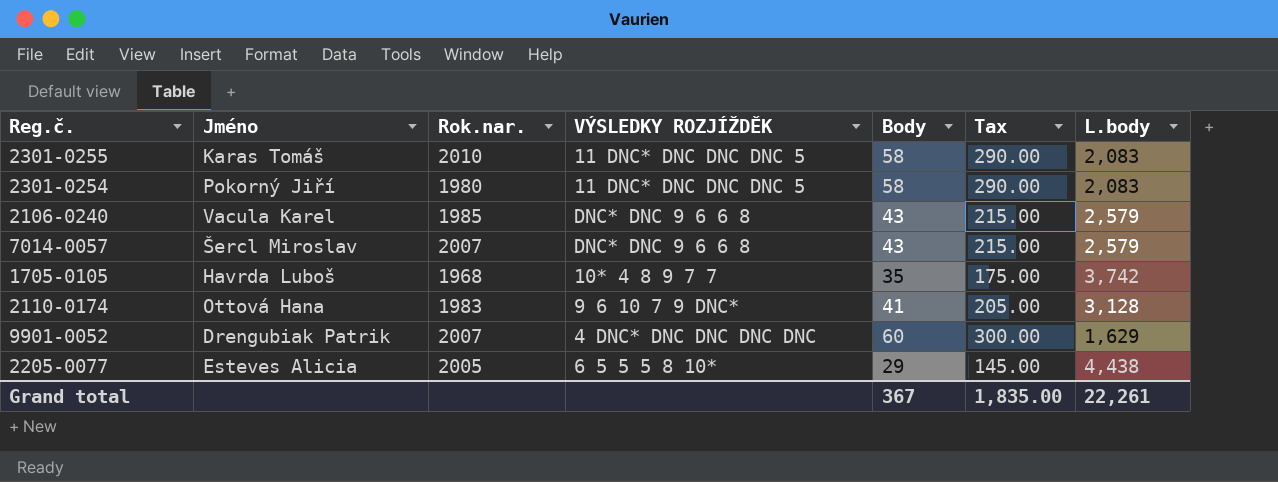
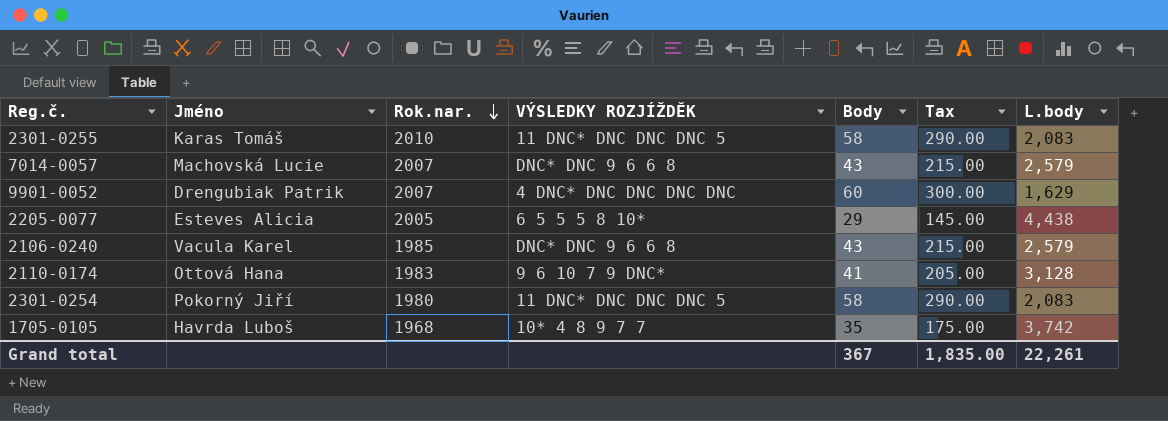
row order: none -> Rok.nar. descending
7014-0057 | Jméno: Šercl Miroslav -> Machovská Lucie

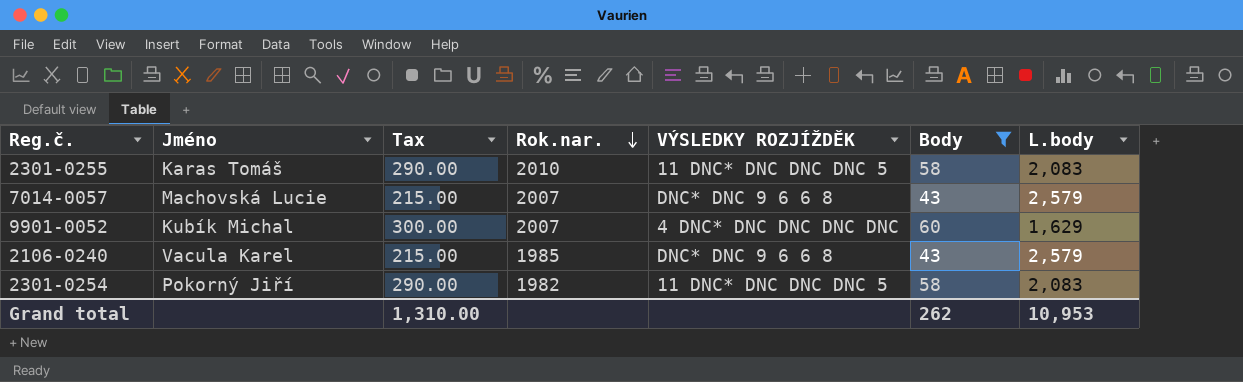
filter: none -> Body >= 43
column Tax | position: 6 -> 3
9901-0052 | Jméno: Drengubiak Patrik -> Kubík Michal
2301-0254 | Rok.nar.: 1980 -> 1982
Grand total | Tax: 1,835.00 -> 1,310.00
Grand total | Body: 367 -> 262
Grand total | L.body: 22,261 -> 10,953

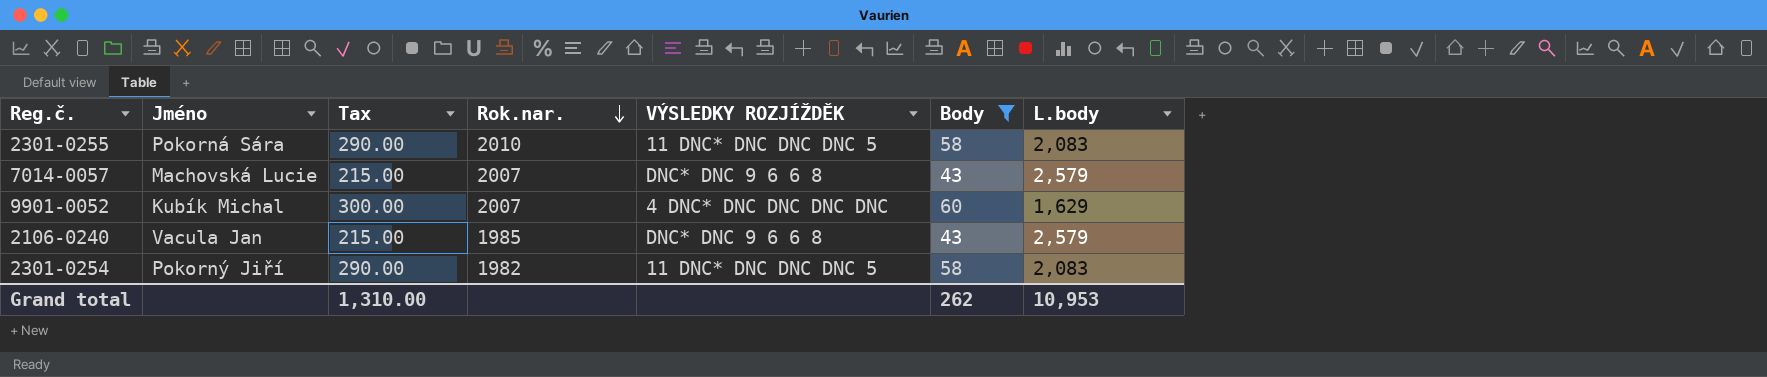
2301-0255 | Jméno: Karas Tomáš -> Pokorná Sára
2106-0240 | Jméno: Vacula Karel -> Vacula Jan

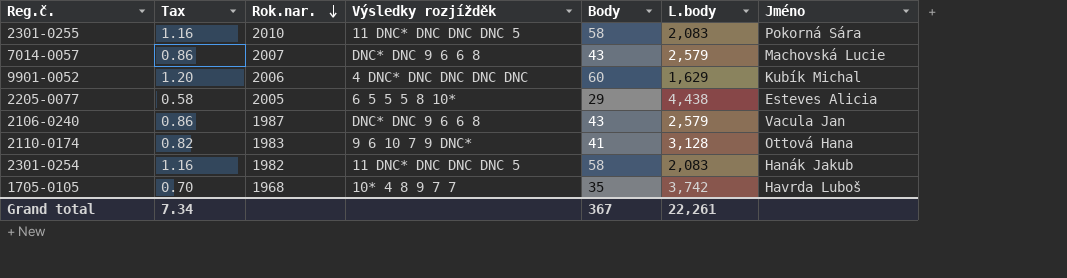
filter: Body >= 43 -> none
column Tax | formula: [Body] * 5 -> [Body] * 0.02
column name: VÝSLEDKY ROZJÍŽDĚK -> Výsledky rozjížděk
column Jméno | position: 2 -> 7
9901-0052 | Rok.nar.: 2007 -> 2006
2106-0240 | Rok.nar.: 1985 -> 1987
2301-0254 | Jméno: Pokorný Jiří -> Hanák Jakub
Grand total | Tax: 1,310.00 -> 7.34
Grand total | Body: 262 -> 367
Grand total | L.body: 10,953 -> 22,261

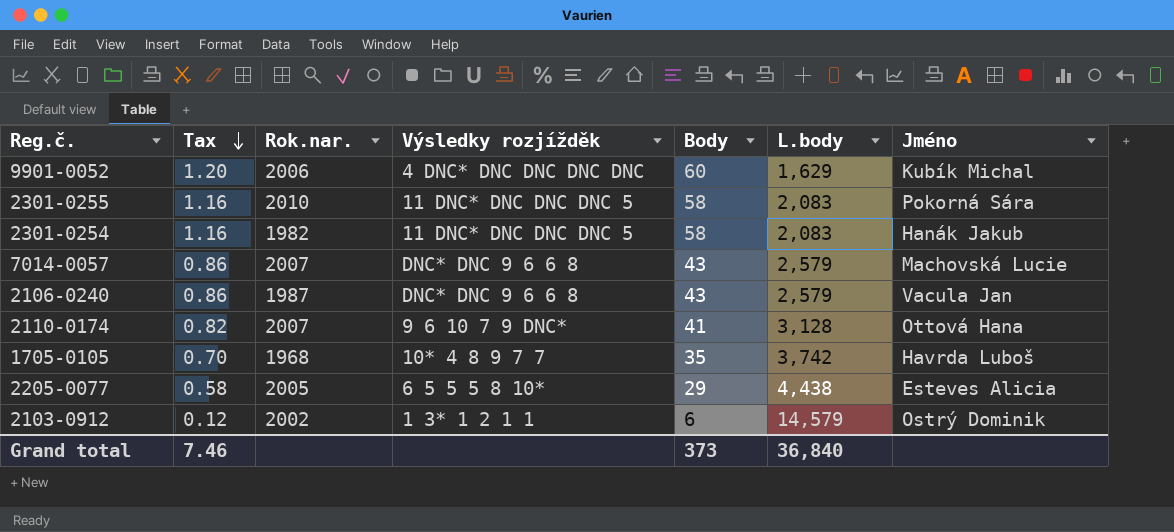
row order: Rok.nar. descending -> Tax descending
2110-0174 | Rok.nar.: 1983 -> 2007
row 2103-0912: none -> 0.12 | 2002 | 1 3* 1 2 1 1 | 6 | 14,579 | Ostrý Dominik
Grand total | Tax: 7.34 -> 7.46
Grand total | Body: 367 -> 373
Grand total | L.body: 22,261 -> 36,840

